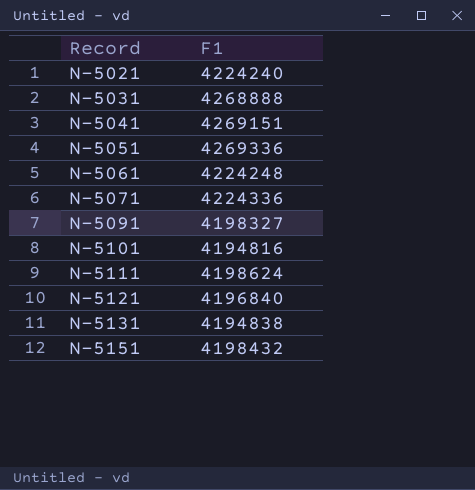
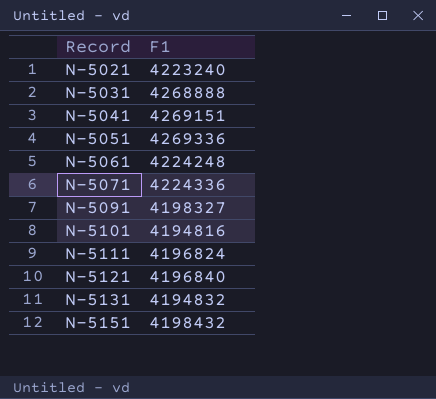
N-5021 | F1: 4224240 -> 4223240
N-5111 | F1: 4198624 -> 4196824
N-5131 | F1: 4194838 -> 4194832

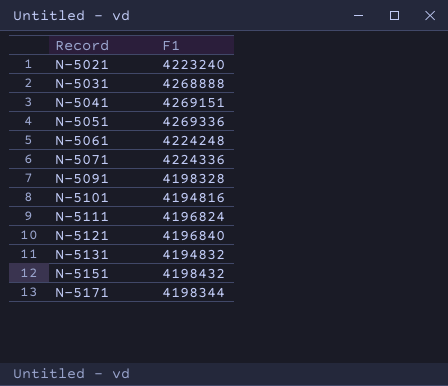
N-5091 | F1: 4198327 -> 4198328
row N-5171: none -> 4198344

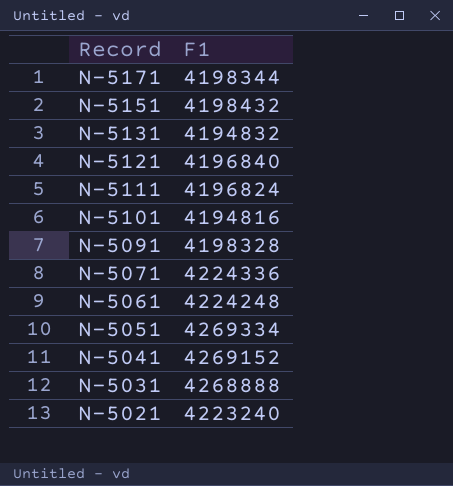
row order: Record ascending -> Record descending
N-5051 | F1: 4269336 -> 4269334
N-5041 | F1: 4269151 -> 4269152

